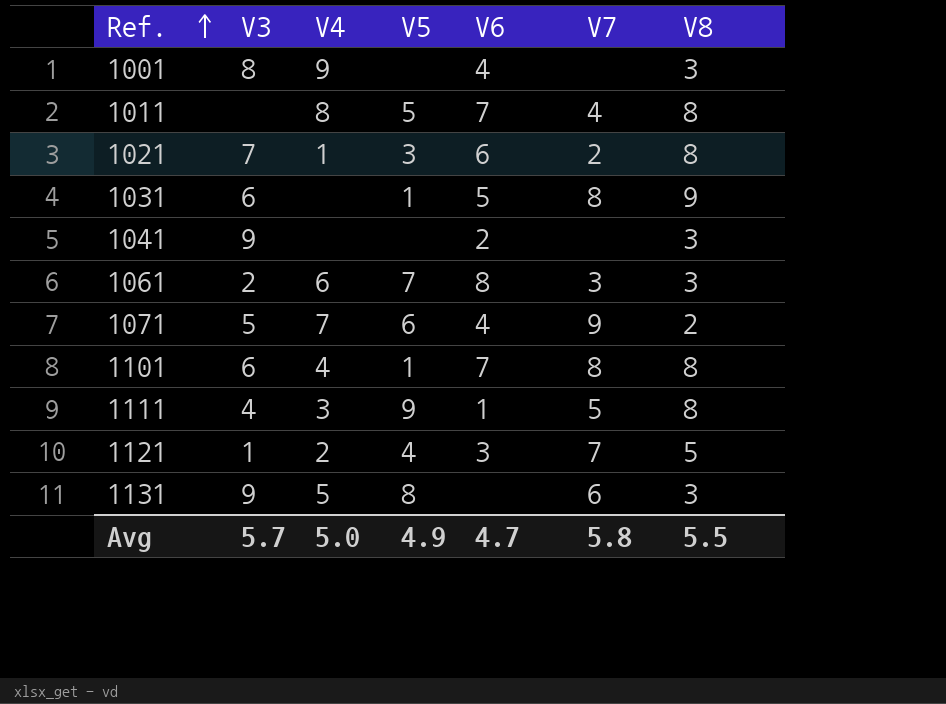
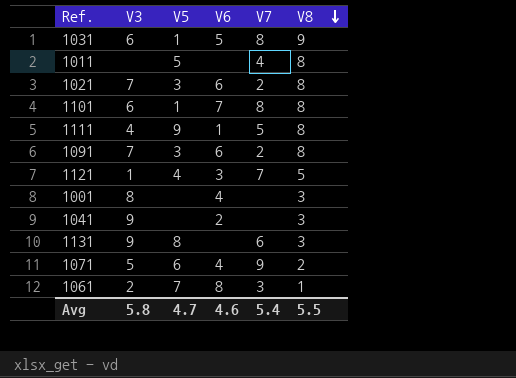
row order: Ref. ascending -> V8 descending
column V4 | position: 3 -> none
1011 | V6: 7 -> none
row 1091: none -> 7 | 3 | 6 | 2 | 8
1061 | V8: 3 -> 1
Avg | V3: 5.7 -> 5.8
Avg | V5: 4.9 -> 4.7
Avg | V6: 4.7 -> 4.6
Avg | V7: 5.8 -> 5.4

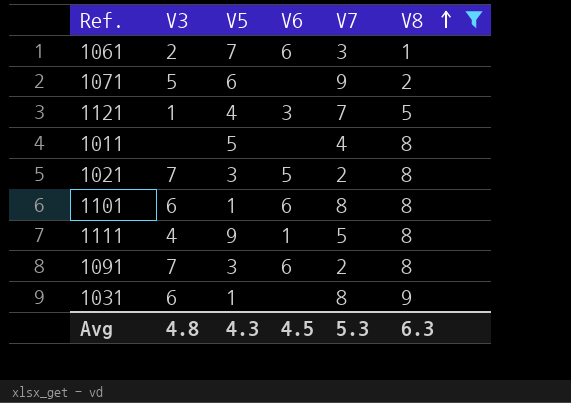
filter: none -> V8 != 3
row order: V8 descending -> V8 ascending
1061 | V6: 8 -> 6
1071 | V6: 4 -> none
1021 | V6: 6 -> 5
1101 | V6: 7 -> 6
1031 | V6: 5 -> none
Avg | V3: 5.8 -> 4.8
Avg | V5: 4.7 -> 4.3
Avg | V6: 4.6 -> 4.5
Avg | V7: 5.4 -> 5.3
Avg | V8: 5.5 -> 6.3

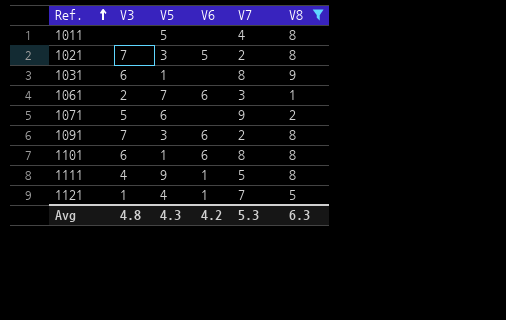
row order: V8 ascending -> Ref. ascending
1121 | V6: 3 -> 1
Avg | V6: 4.5 -> 4.2

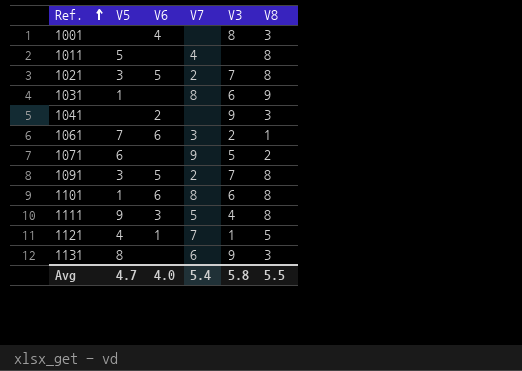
filter: V8 != 3 -> none
column V3 | position: 2 -> 5
1091 | V6: 6 -> 5
1111 | V6: 1 -> 3
Avg | V5: 4.3 -> 4.7
Avg | V6: 4.2 -> 4.0
Avg | V7: 5.3 -> 5.4
Avg | V3: 4.8 -> 5.8
Avg | V8: 6.3 -> 5.5

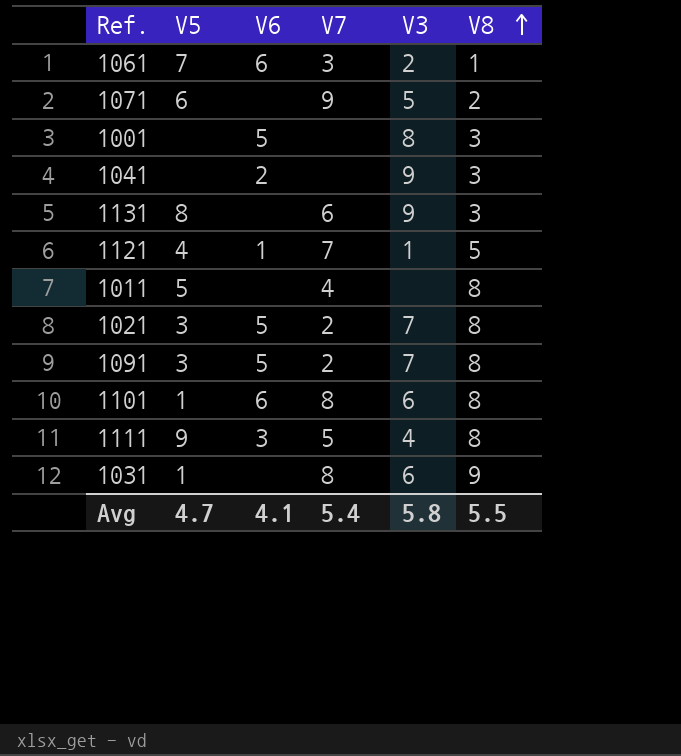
row order: Ref. ascending -> V8 ascending
1001 | V6: 4 -> 5
Avg | V6: 4.0 -> 4.1

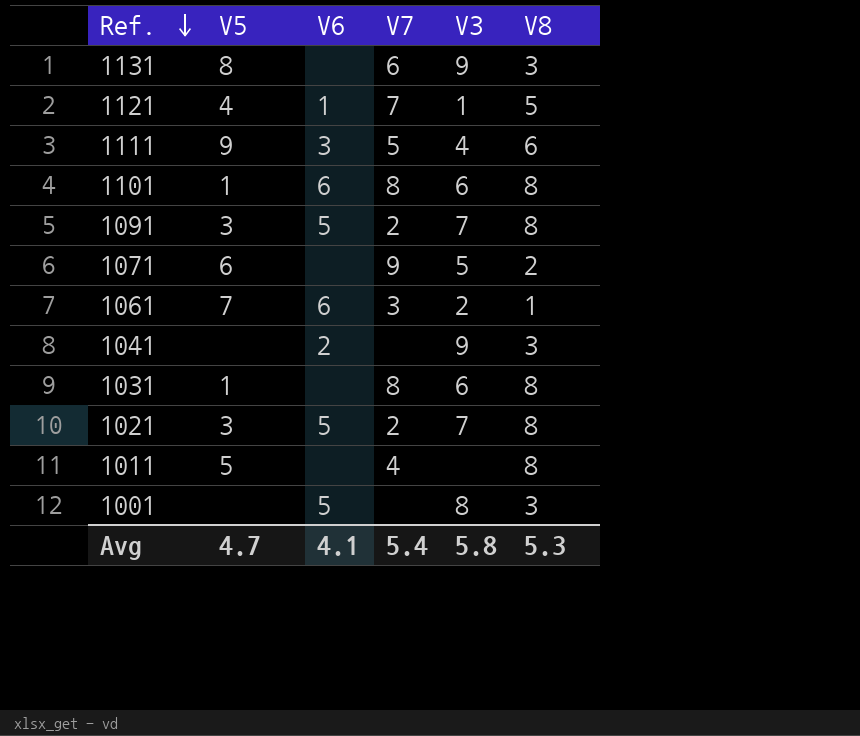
row order: V8 ascending -> Ref. descending
1111 | V8: 8 -> 6
1031 | V8: 9 -> 8
Avg | V8: 5.5 -> 5.3

